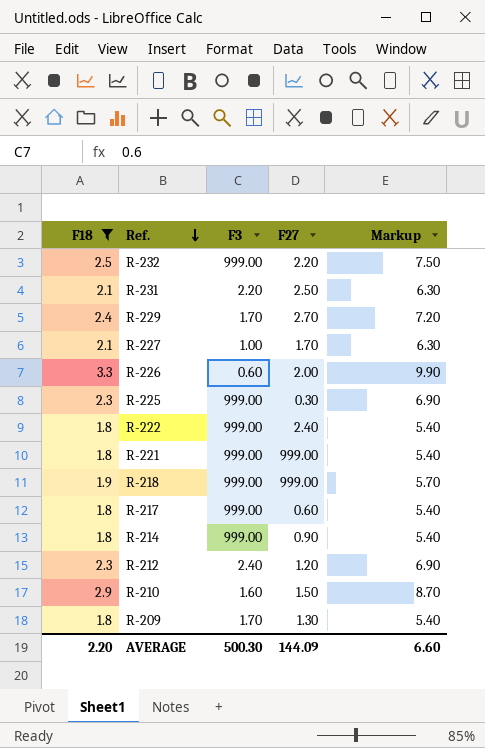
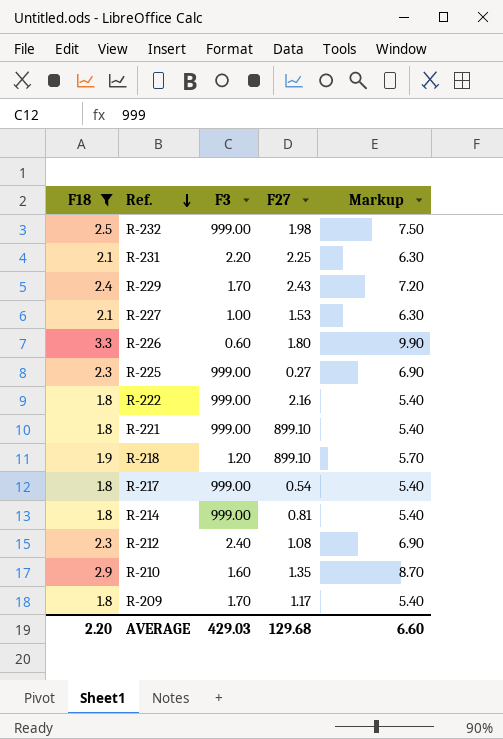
R-232 | F27: 2.20 -> 1.98
R-231 | F27: 2.50 -> 2.25
R-229 | F27: 2.70 -> 2.43
R-227 | F27: 1.70 -> 1.53
R-226 | F27: 2.00 -> 1.80
R-225 | F27: 0.30 -> 0.27
R-222 | F27: 2.40 -> 2.16
R-221 | F27: 999.00 -> 899.10
R-218 | F3: 999.00 -> 1.20
R-218 | F27: 999.00 -> 899.10
R-217 | F27: 0.60 -> 0.54
R-214 | F27: 0.90 -> 0.81
R-212 | F27: 1.20 -> 1.08
R-210 | F27: 1.50 -> 1.35
R-209 | F27: 1.30 -> 1.17
AVERAGE | F3: 500.30 -> 429.03
AVERAGE | F27: 144.09 -> 129.68

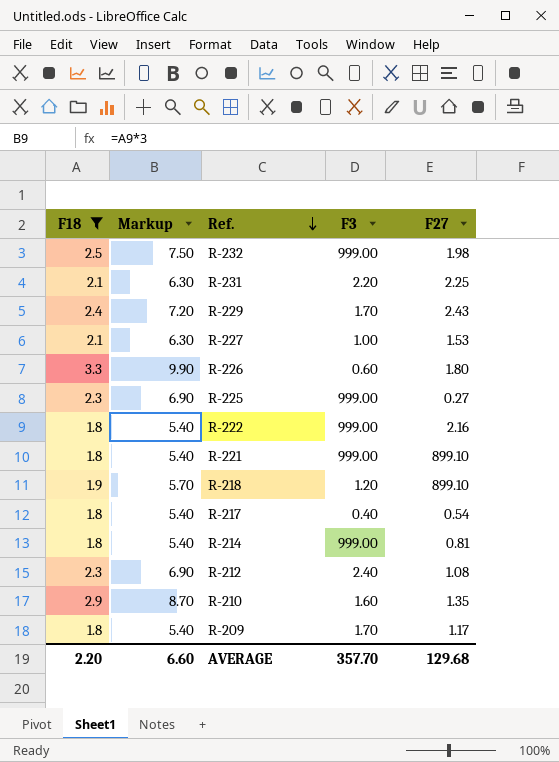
column Markup | position: 5 -> 2
R-217 | F3: 999.00 -> 0.40
AVERAGE | F3: 429.03 -> 357.70

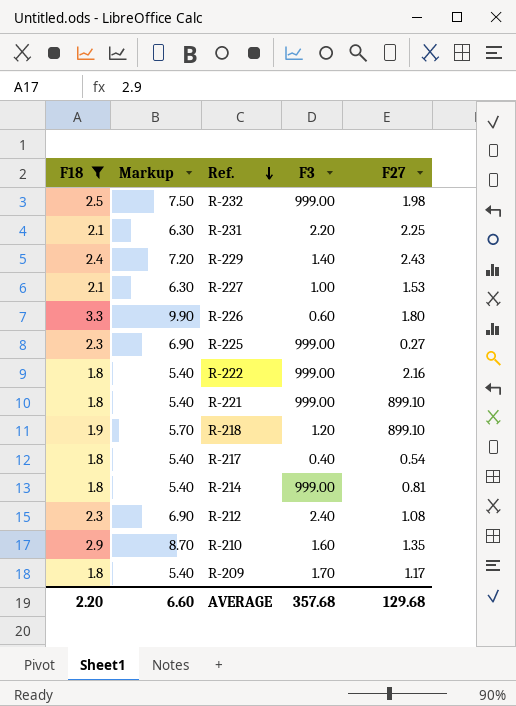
R-229 | F3: 1.70 -> 1.40
AVERAGE | F3: 357.70 -> 357.68

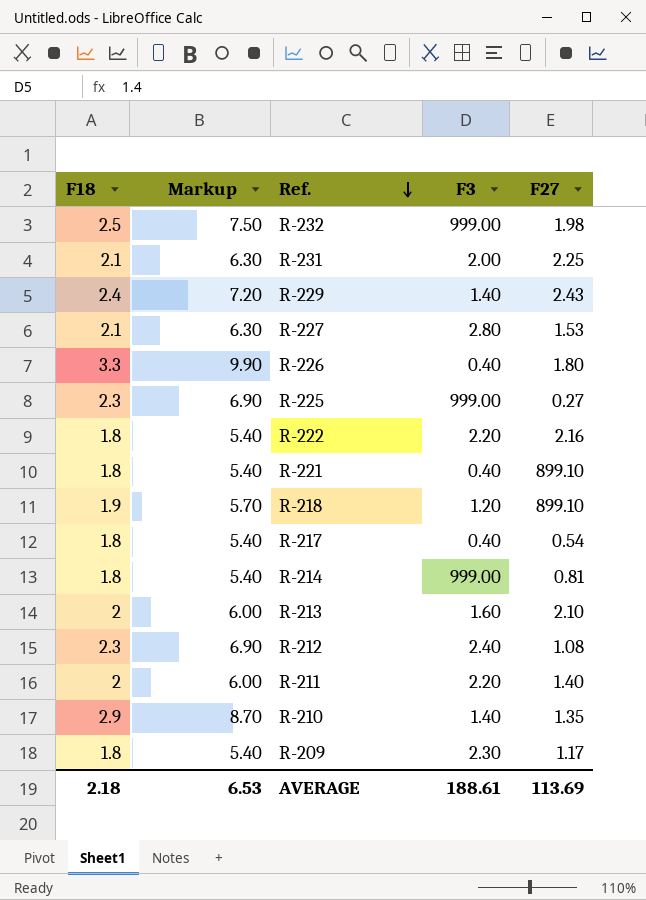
filter: F18 != 2 -> none
R-231 | F3: 2.20 -> 2.00
R-227 | F3: 1.00 -> 2.80
R-226 | F3: 0.60 -> 0.40
R-222 | F3: 999.00 -> 2.20
R-221 | F3: 999.00 -> 0.40
R-210 | F3: 1.60 -> 1.40
R-209 | F3: 1.70 -> 2.30
AVERAGE | F18: 2.20 -> 2.18
AVERAGE | Markup: 6.60 -> 6.53
AVERAGE | F3: 357.68 -> 188.61
AVERAGE | F27: 129.68 -> 113.69

